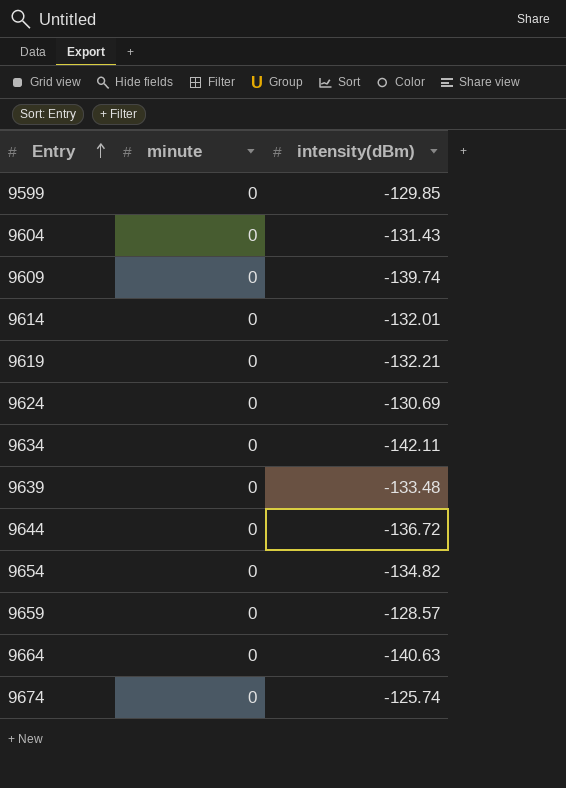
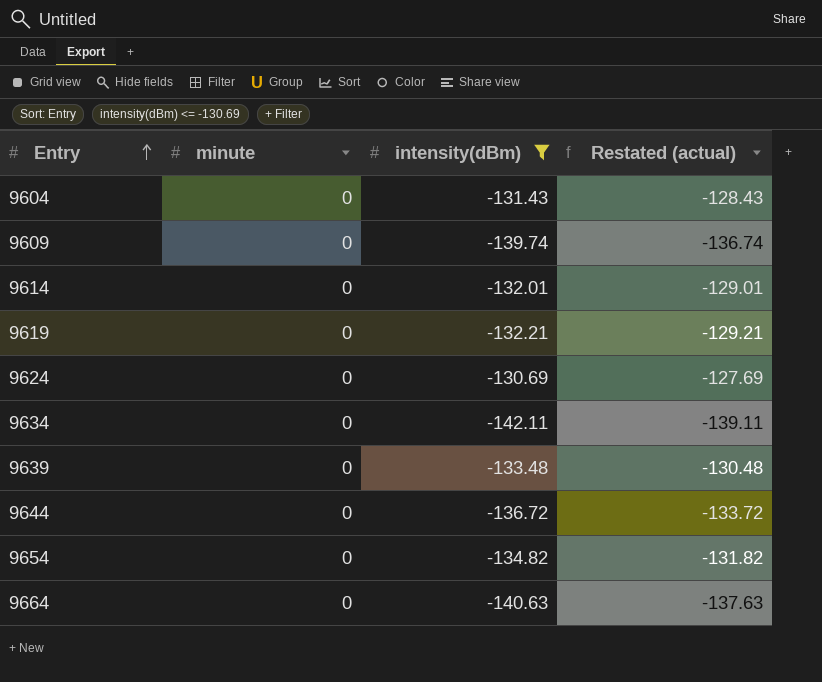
filter: none -> intensity(dBm) <= -130.69
column Restated (actual) | formula: none -> [intensity(dBm)] + 3

